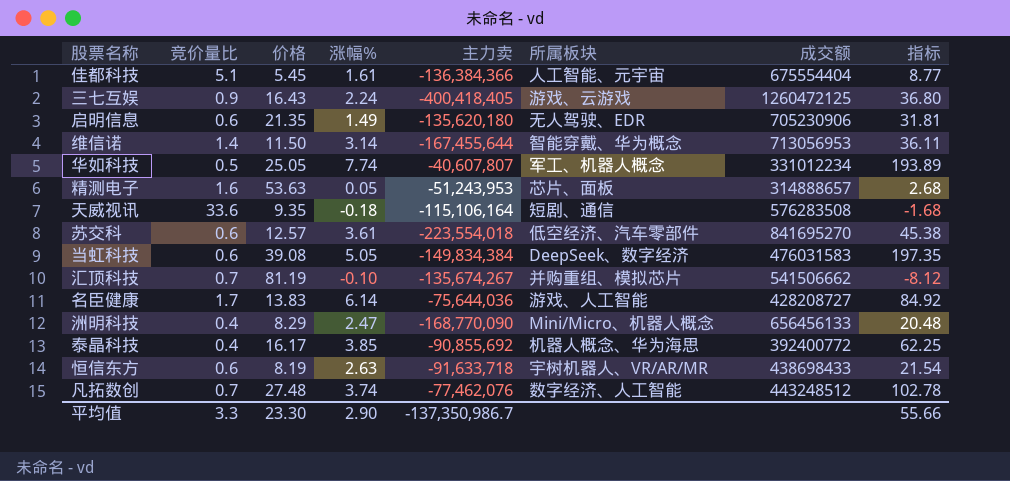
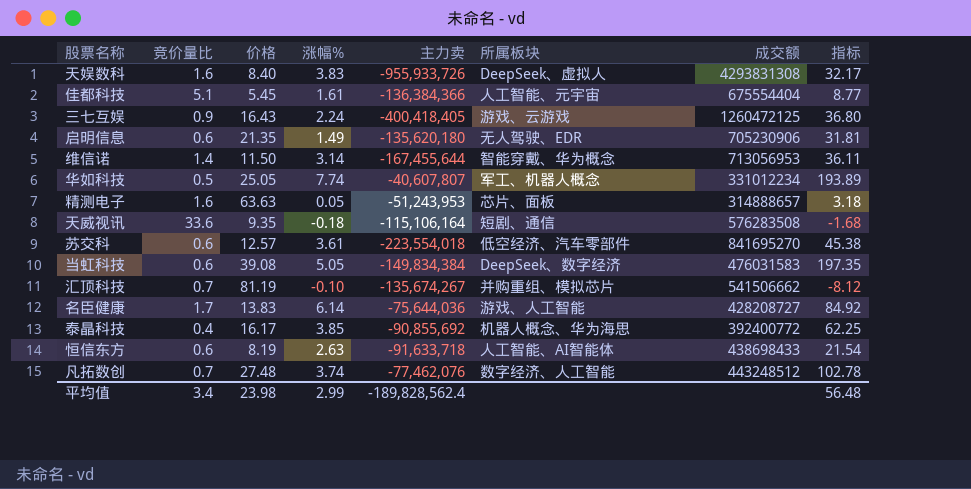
row 洲明科技: 0.4 | 8.29 | 2.47 | -168,770,090 | Mini/Micro、机器人概念 | 656456133 | 20.48 -> none
row 天娱数科: none -> 1.6 | 8.40 | 3.83 | -955,933,726 | DeepSeek、虚拟人 | 4293831308 | 32.17
精测电子 | 价格: 53.63 -> 63.63
精测电子 | 指标: 2.68 -> 3.18
恒信东方 | 所属板块: 宇树机器人、VR/AR/MR -> 人工智能、AI智能体
平均值 | 竞价量比: 3.3 -> 3.4
平均值 | 价格: 23.30 -> 23.98
平均值 | 涨幅%: 2.90 -> 2.99
平均值 | 主力卖: -137,350,986.7 -> -189,828,562.4
平均值 | 指标: 55.66 -> 56.48

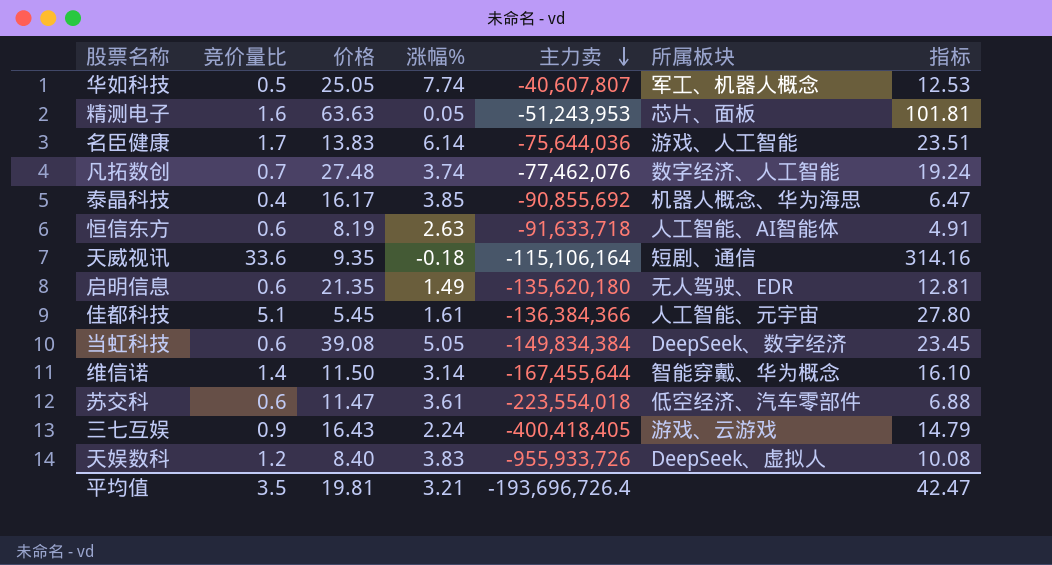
row order: none -> 主力卖 descending
column 成交额 | position: 7 -> none
column 指标 | formula: [价格] * [涨幅%] -> [竞价量比] * [价格]
row 汇顶科技: 0.7 | 81.19 | -0.10 | -135,674,267 | 并购重组、模拟芯片 | 541506662 | -8.12 -> none
苏交科 | 价格: 12.57 -> 11.47
天娱数科 | 竞价量比: 1.6 -> 1.2
平均值 | 竞价量比: 3.4 -> 3.5
平均值 | 价格: 23.98 -> 19.81
平均值 | 涨幅%: 2.99 -> 3.21
平均值 | 主力卖: -189,828,562.4 -> -193,696,726.4
平均值 | 指标: 56.48 -> 42.47

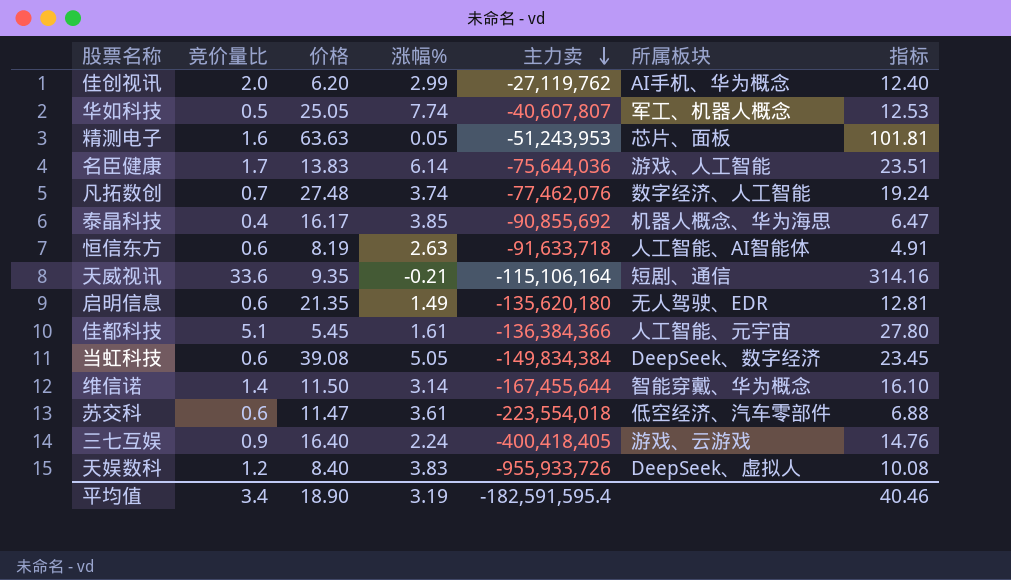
row 佳创视讯: none -> 2.0 | 6.20 | 2.99 | -27,119,762 | AI手机、华为概念 | 12.40
天威视讯 | 涨幅%: -0.18 -> -0.21
三七互娱 | 价格: 16.43 -> 16.40
三七互娱 | 指标: 14.79 -> 14.76
平均值 | 竞价量比: 3.5 -> 3.4
平均值 | 价格: 19.81 -> 18.90
平均值 | 涨幅%: 3.21 -> 3.19
平均值 | 主力卖: -193,696,726.4 -> -182,591,595.4
平均值 | 指标: 42.47 -> 40.46

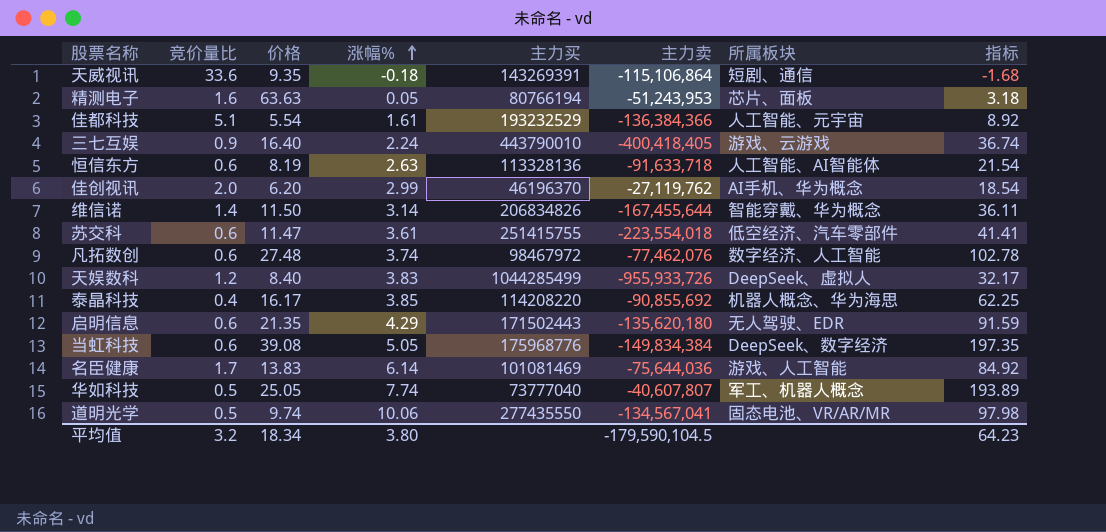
row order: 主力卖 descending -> 涨幅% ascending
column 主力买 | position: none -> 5
column 指标 | formula: [竞价量比] * [价格] -> [价格] * [涨幅%]
天威视讯 | 涨幅%: -0.21 -> -0.18
天威视讯 | 主力卖: -115,106,164 -> -115,106,864
佳都科技 | 价格: 5.45 -> 5.54
凡拓数创 | 竞价量比: 0.7 -> 0.6
启明信息 | 涨幅%: 1.49 -> 4.29
row 道明光学: none -> 0.5 | 9.74 | 10.06 | 277435550 | -134,567,041 | 固态电池、VR/AR/MR | 97.98
平均值 | 竞价量比: 3.4 -> 3.2
平均值 | 价格: 18.90 -> 18.34
平均值 | 涨幅%: 3.19 -> 3.80
平均值 | 主力卖: -182,591,595.4 -> -179,590,104.5
平均值 | 指标: 40.46 -> 64.23

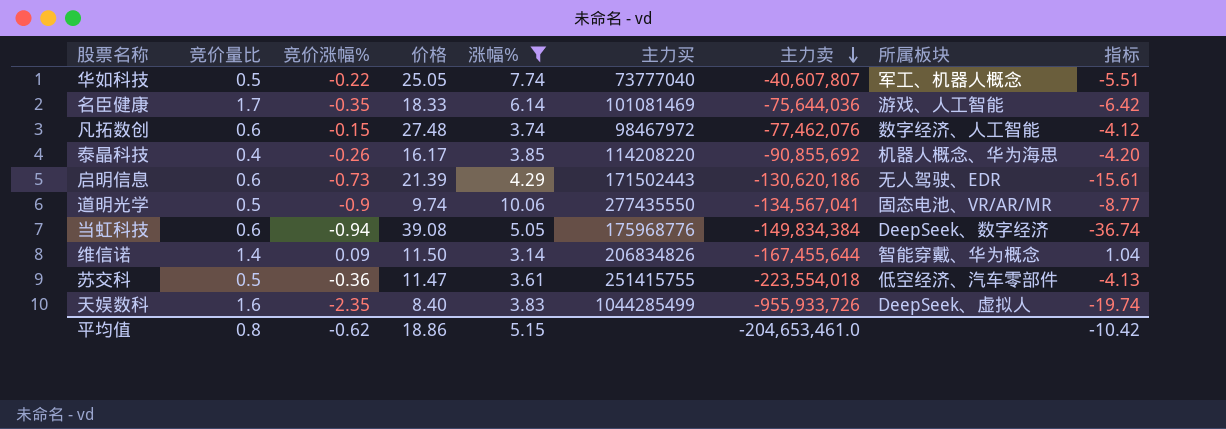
filter: none -> 涨幅% >= 3.14
row order: 涨幅% ascending -> 主力卖 descending
column 竞价涨幅% | position: none -> 3
column 指标 | formula: [价格] * [涨幅%] -> [竞价涨幅%] * [价格]
名臣健康 | 价格: 13.83 -> 18.33
启明信息 | 价格: 21.35 -> 21.39
启明信息 | 主力卖: -135,620,180 -> -130,620,186
苏交科 | 竞价量比: 0.6 -> 0.5
天娱数科 | 竞价量比: 1.2 -> 1.6
平均值 | 竞价量比: 3.2 -> 0.8
平均值 | 价格: 18.34 -> 18.86
平均值 | 涨幅%: 3.80 -> 5.15
平均值 | 主力卖: -179,590,104.5 -> -204,653,461.0
平均值 | 指标: 64.23 -> -10.42

